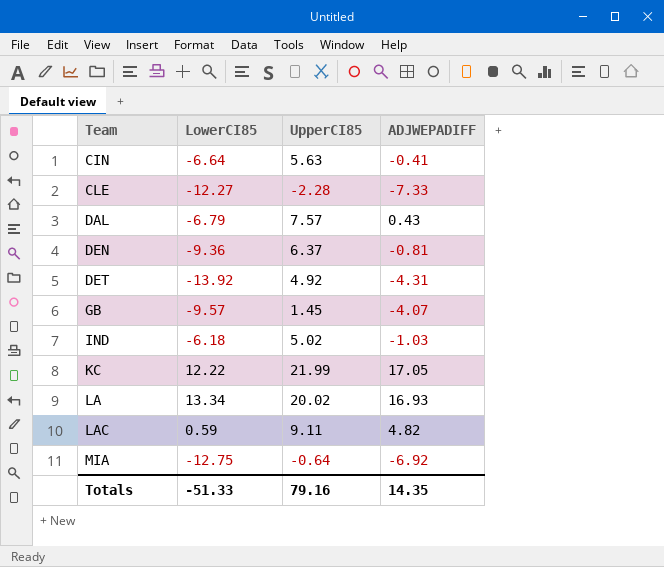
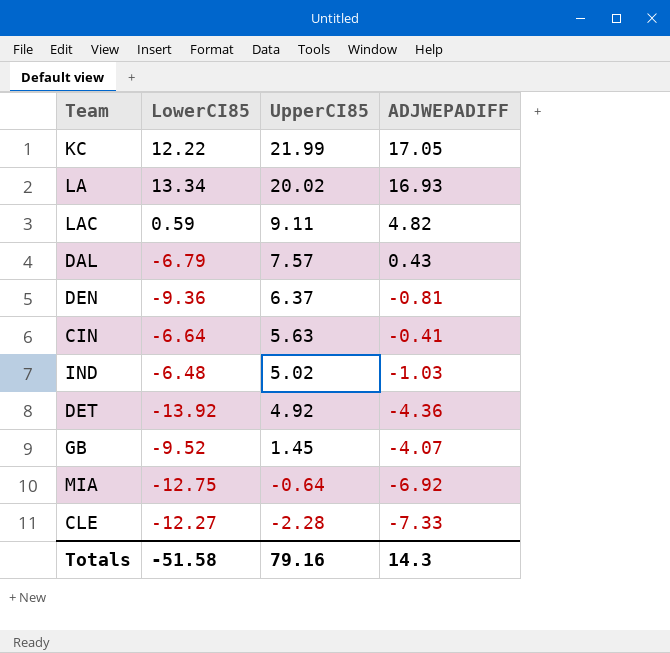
row order: Team ascending -> UpperCI85 descending
IND | LowerCI85: -6.18 -> -6.48
DET | ADJWEPADIFF: -4.31 -> -4.36
GB | LowerCI85: -9.57 -> -9.52
Totals | LowerCI85: -51.33 -> -51.58
Totals | ADJWEPADIFF: 14.35 -> 14.3

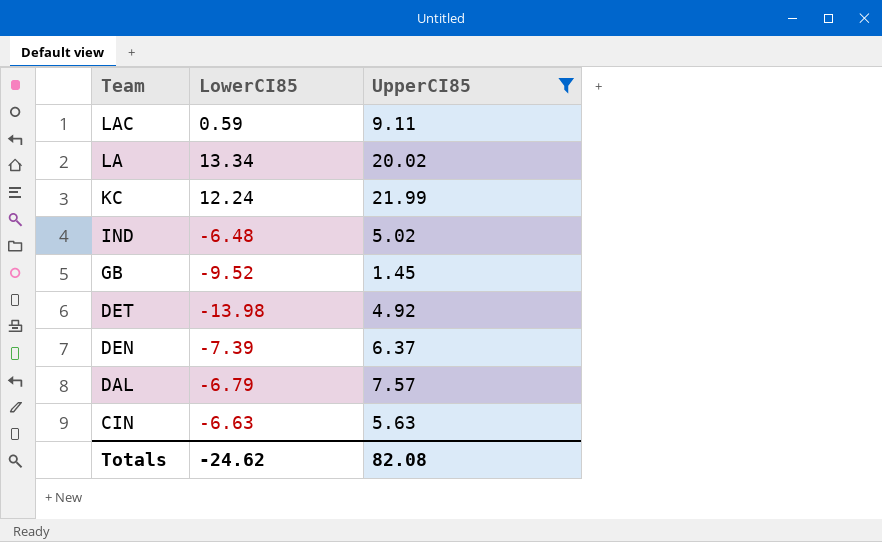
filter: none -> UpperCI85 >= 1.45
row order: UpperCI85 descending -> Team descending
column ADJWEPADIFF | position: 4 -> none
KC | LowerCI85: 12.22 -> 12.24
DET | LowerCI85: -13.92 -> -13.98
DEN | LowerCI85: -9.36 -> -7.39
CIN | LowerCI85: -6.64 -> -6.63
Totals | LowerCI85: -51.58 -> -24.62
Totals | UpperCI85: 79.16 -> 82.08

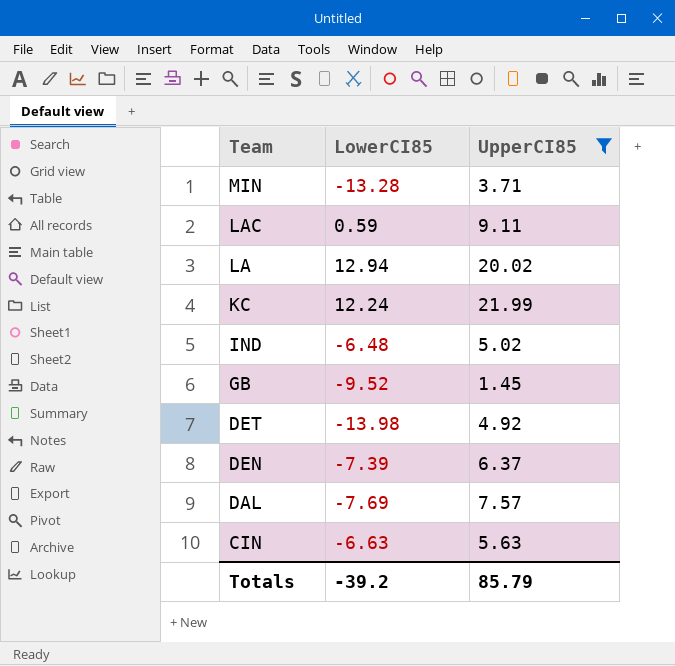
row MIN: none -> -13.28 | 3.71
LA | LowerCI85: 13.34 -> 12.94
DAL | LowerCI85: -6.79 -> -7.69
Totals | LowerCI85: -24.62 -> -39.2
Totals | UpperCI85: 82.08 -> 85.79

